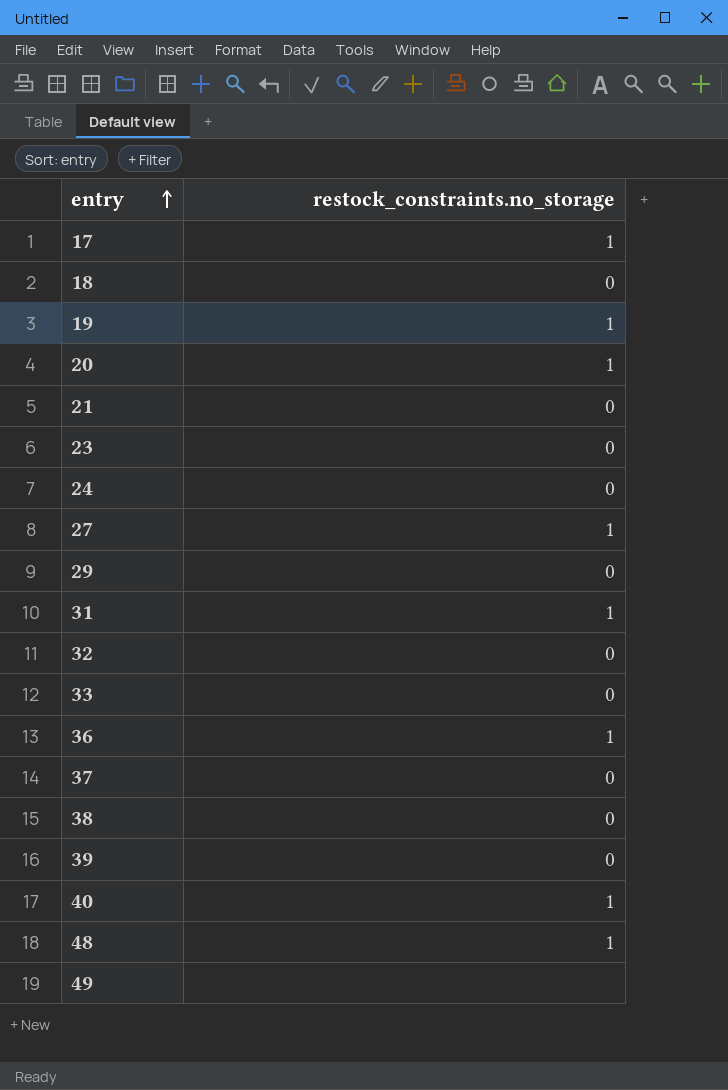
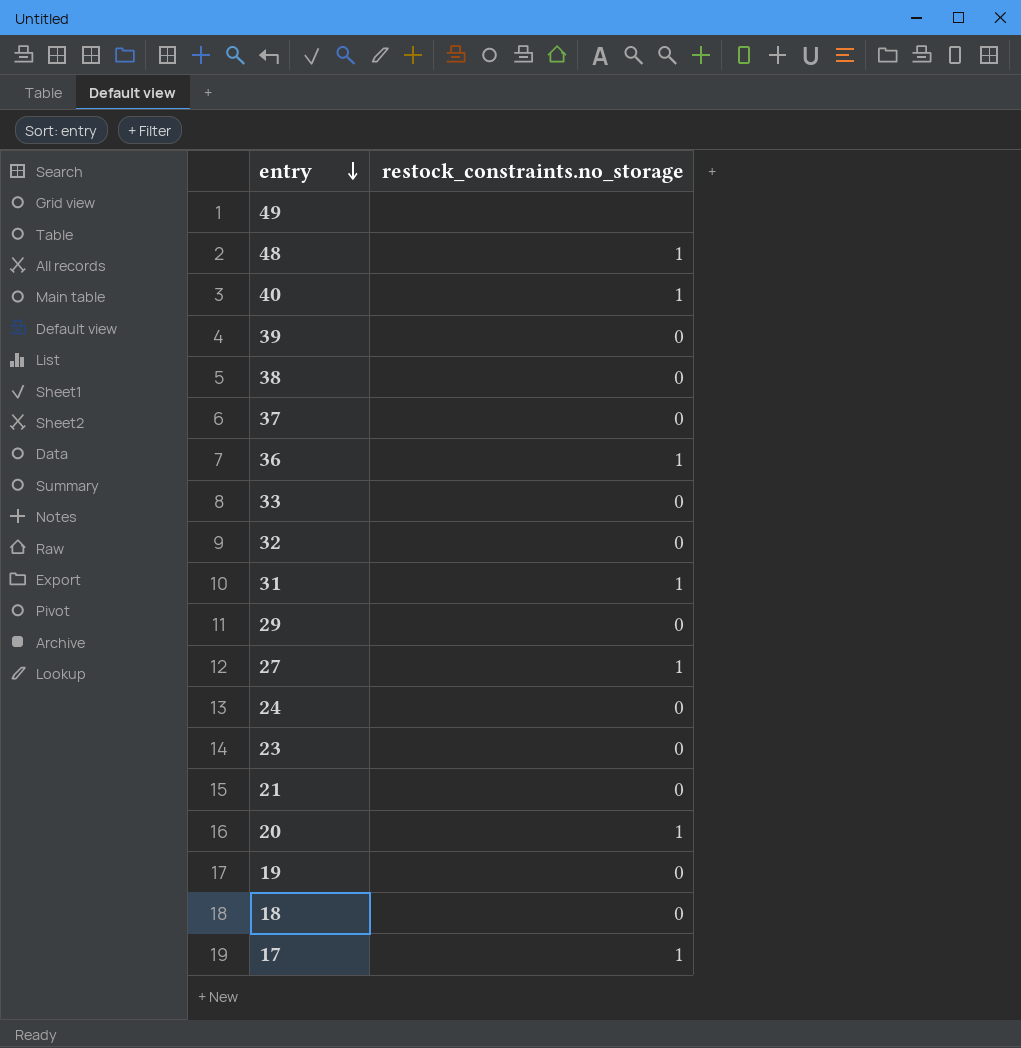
row order: entry ascending -> entry descending
19 | restock_constraints.no_storage: 1 -> 0

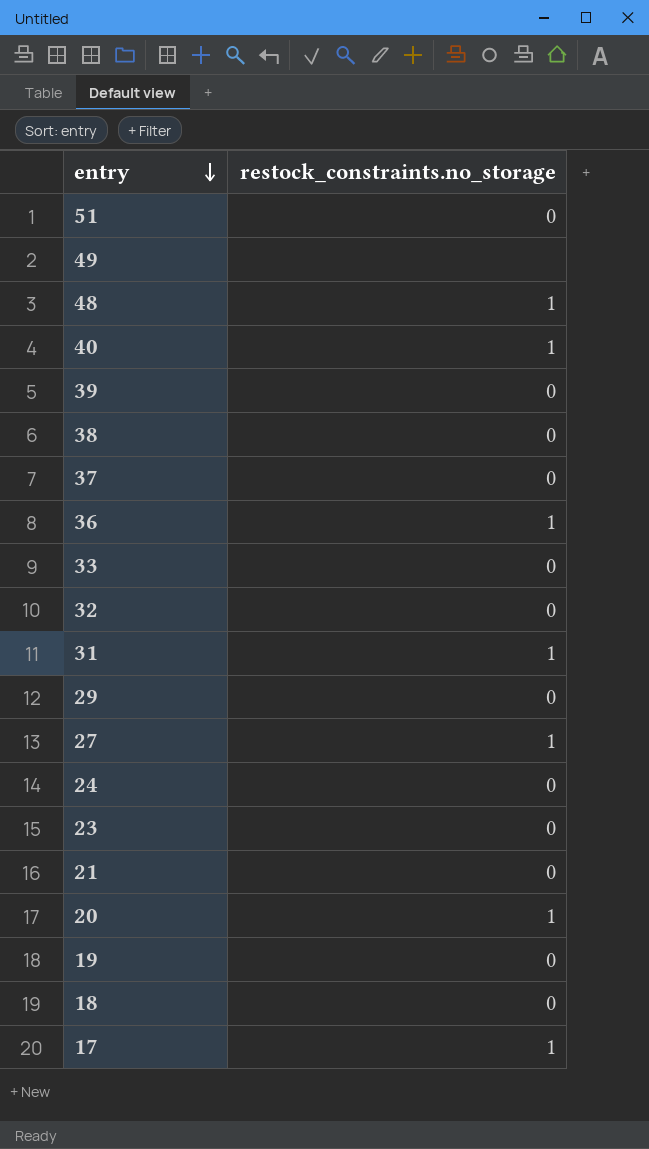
row 51: none -> 0

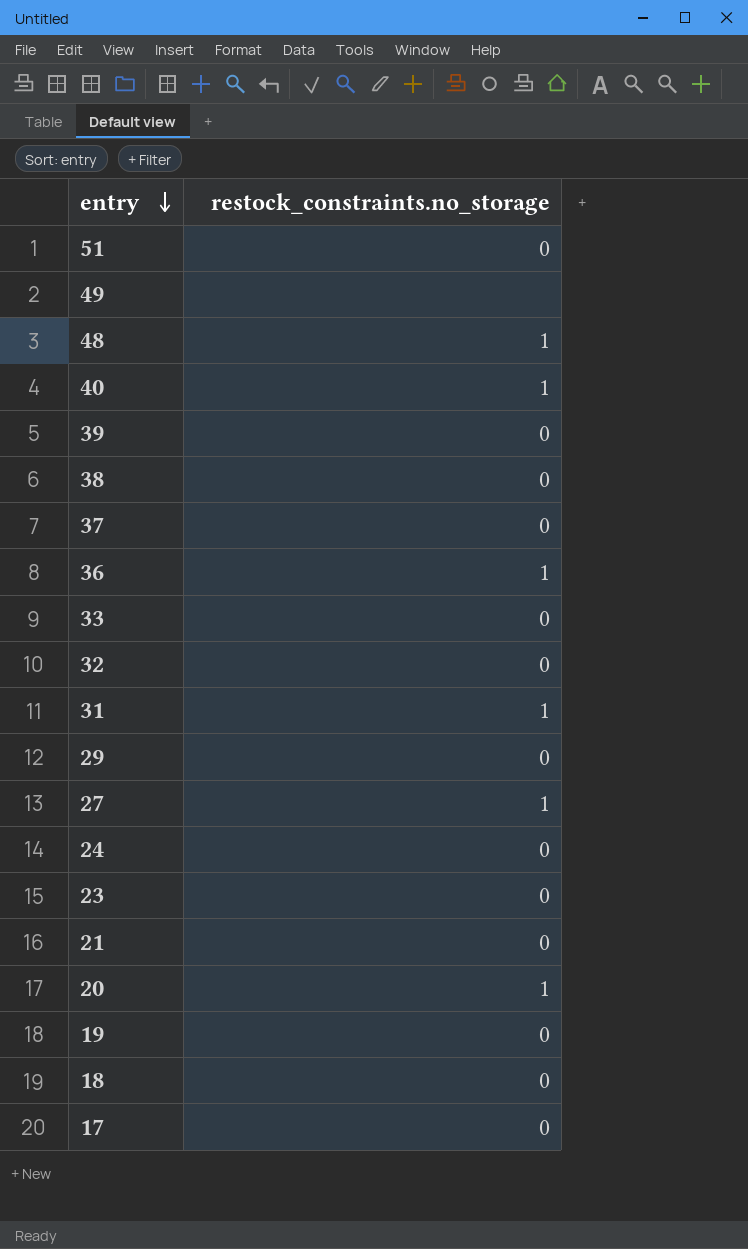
17 | restock_constraints.no_storage: 1 -> 0

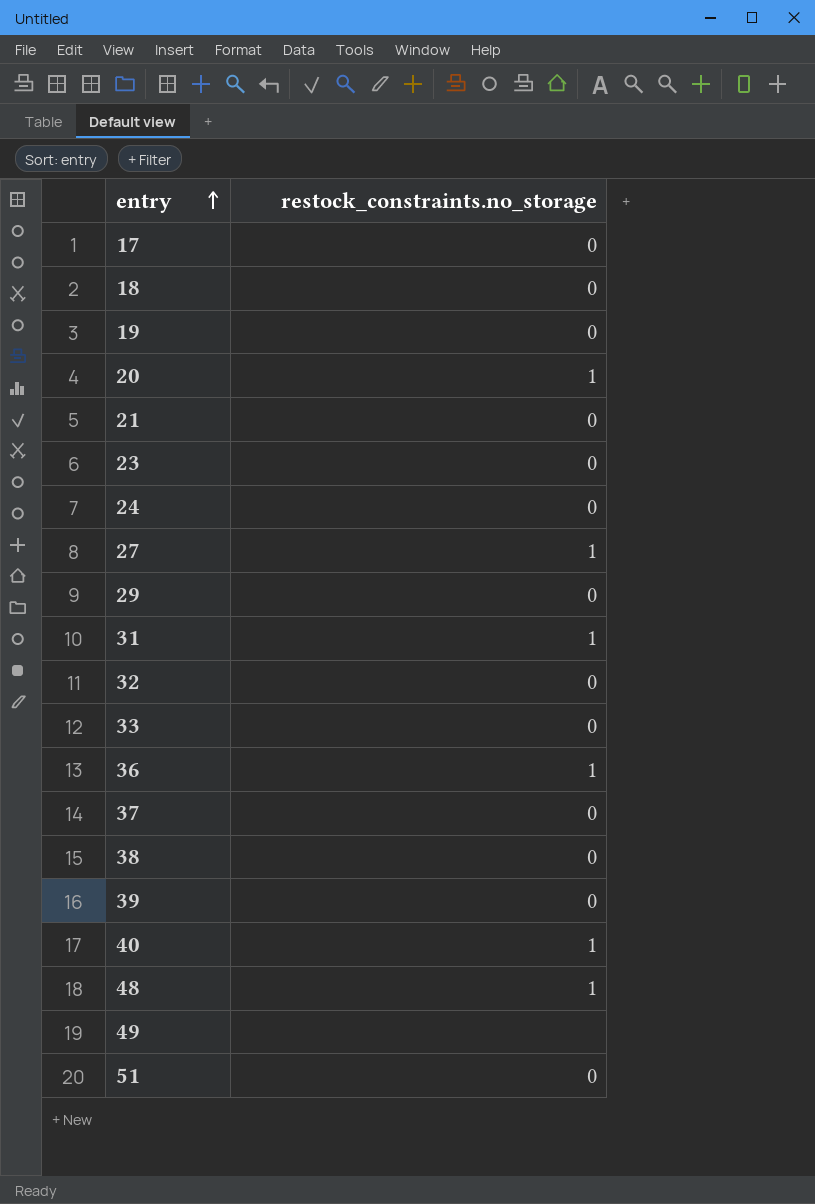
row order: entry descending -> entry ascending

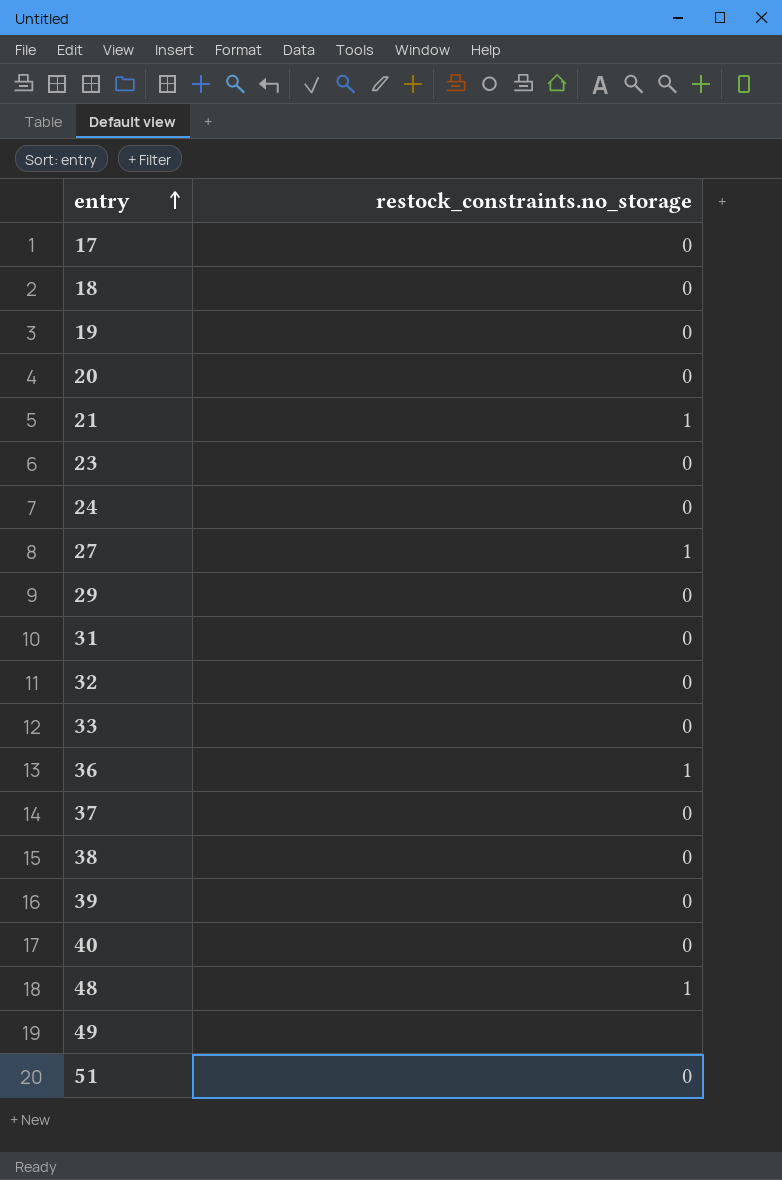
20 | restock_constraints.no_storage: 1 -> 0
21 | restock_constraints.no_storage: 0 -> 1
31 | restock_constraints.no_storage: 1 -> 0
40 | restock_constraints.no_storage: 1 -> 0

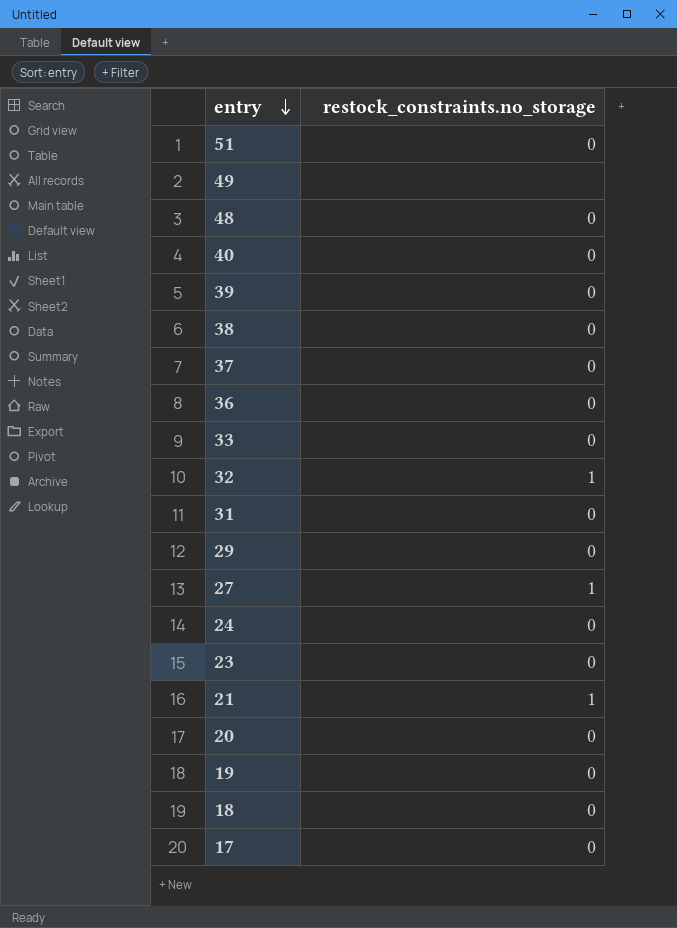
row order: entry ascending -> entry descending
48 | restock_constraints.no_storage: 1 -> 0
36 | restock_constraints.no_storage: 1 -> 0
32 | restock_constraints.no_storage: 0 -> 1

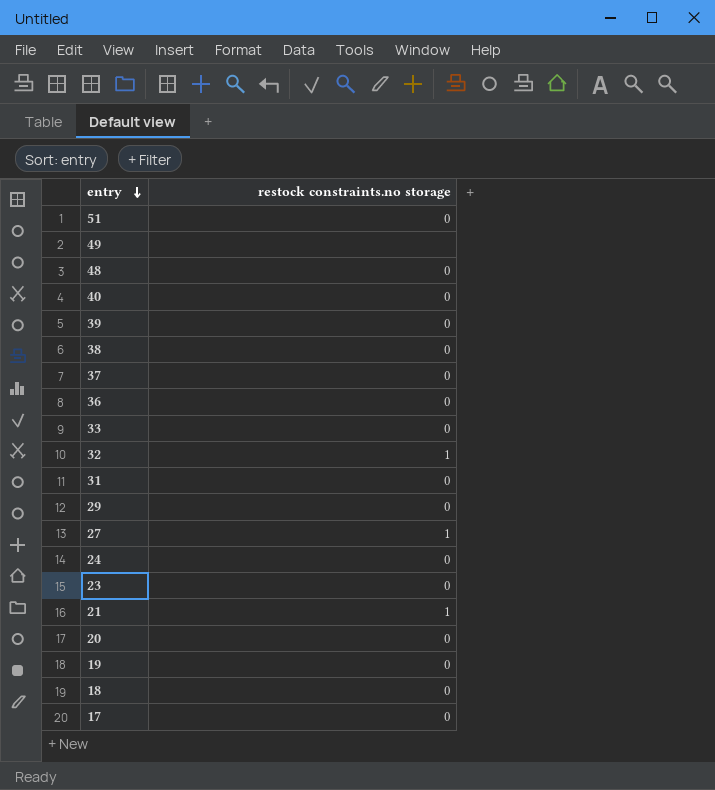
column name: restock_constraints.no_storage -> restock constraints.no storage

